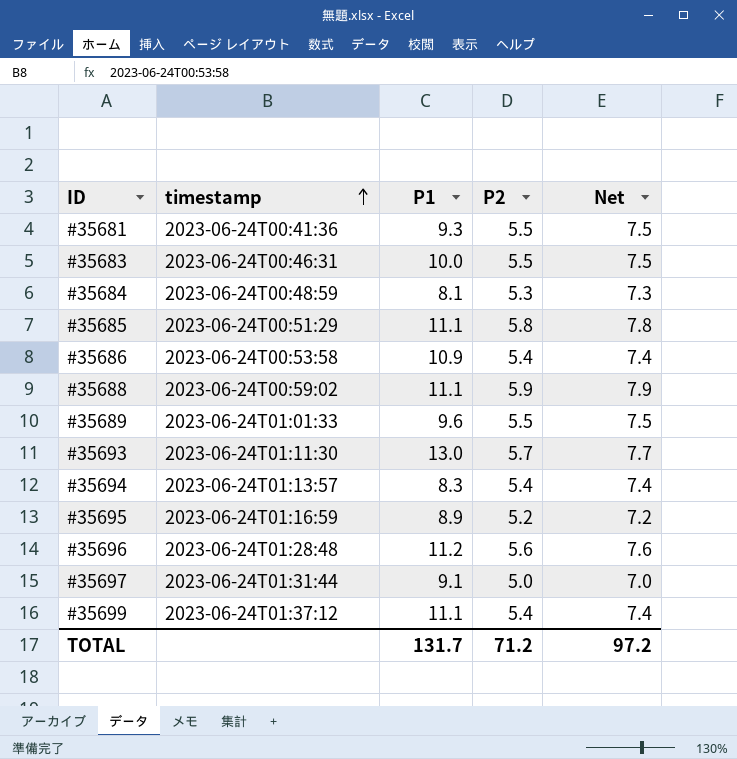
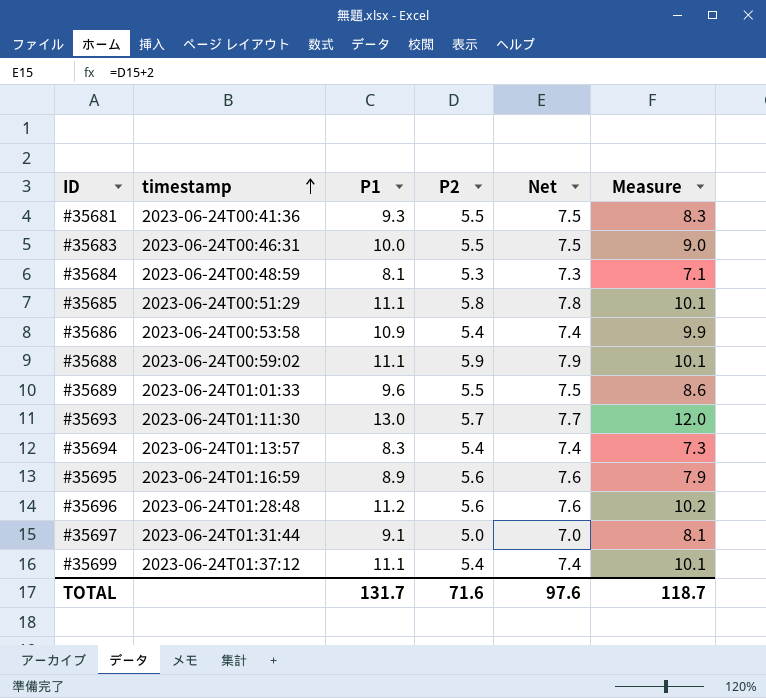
column Measure | formula: none -> [P1] - 1
#35695 | P2: 5.2 -> 5.6
#35695 | Net: 7.2 -> 7.6
TOTAL | P2: 71.2 -> 71.6
TOTAL | Net: 97.2 -> 97.6

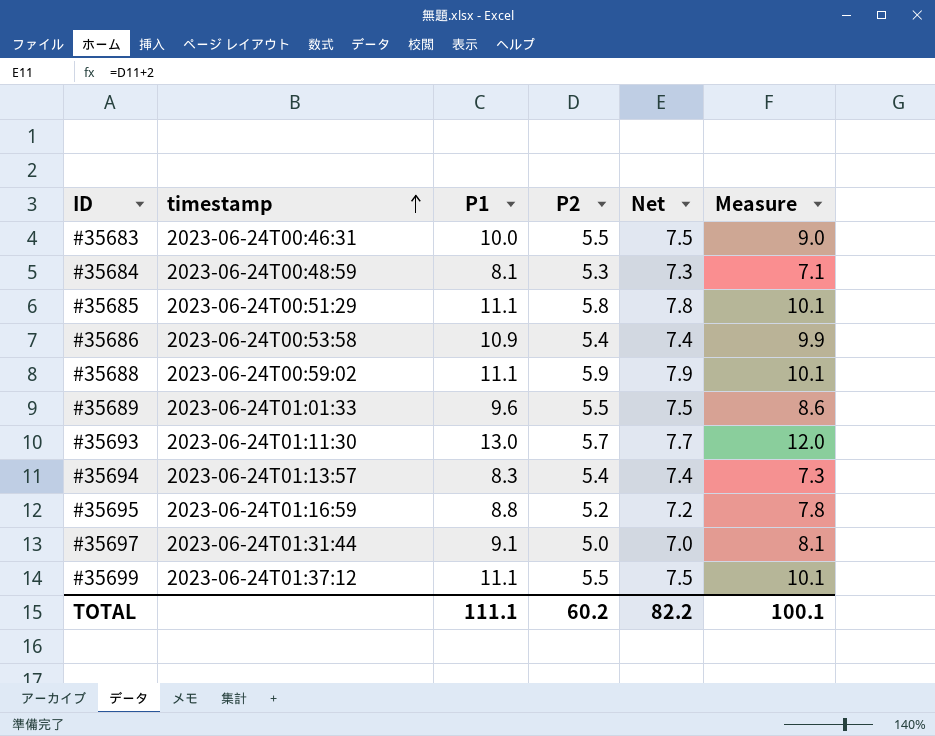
row #35681: 2023-06-24T00:41:36 | 9.3 | 5.5 | 7.5 | 8.3 -> none
row #35696: 2023-06-24T01:28:48 | 11.2 | 5.6 | 7.6 | 10.2 -> none
#35695 | P1: 8.9 -> 8.8
#35695 | P2: 5.6 -> 5.2
#35695 | Net: 7.6 -> 7.2
#35695 | Measure: 7.9 -> 7.8
#35699 | P2: 5.4 -> 5.5
#35699 | Net: 7.4 -> 7.5
TOTAL | P1: 131.7 -> 111.1
TOTAL | P2: 71.6 -> 60.2
TOTAL | Net: 97.6 -> 82.2
TOTAL | Measure: 118.7 -> 100.1

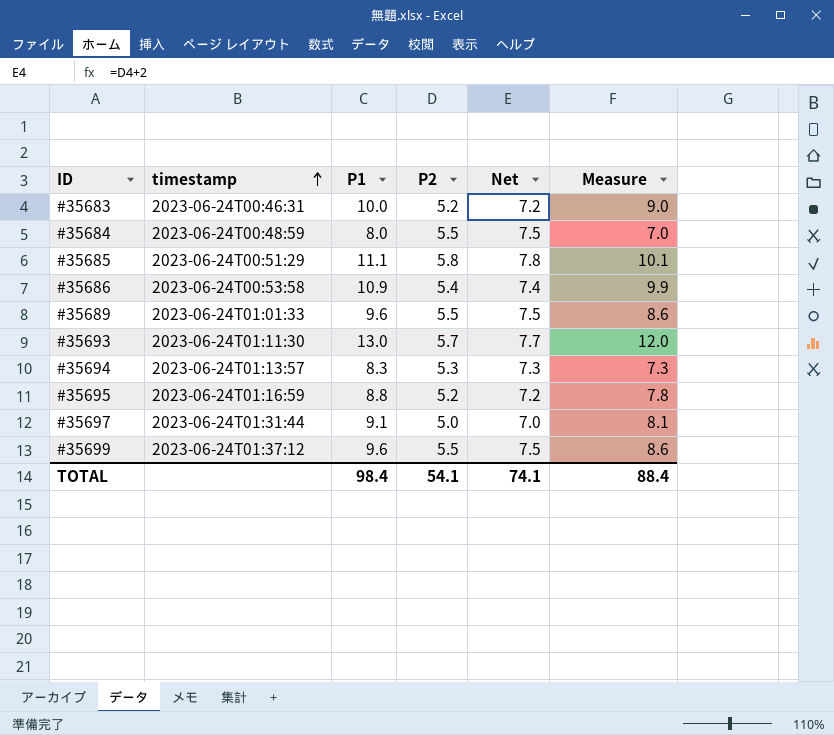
row #35688: 2023-06-24T00:59:02 | 11.1 | 5.9 | 7.9 | 10.1 -> none
#35683 | P2: 5.5 -> 5.2
#35683 | Net: 7.5 -> 7.2
#35684 | P1: 8.1 -> 8.0
#35684 | P2: 5.3 -> 5.5
#35684 | Net: 7.3 -> 7.5
#35684 | Measure: 7.1 -> 7.0
#35694 | P2: 5.4 -> 5.3
#35694 | Net: 7.4 -> 7.3
#35699 | P1: 11.1 -> 9.6
#35699 | Measure: 10.1 -> 8.6
TOTAL | P1: 111.1 -> 98.4
TOTAL | P2: 60.2 -> 54.1
TOTAL | Net: 82.2 -> 74.1
TOTAL | Measure: 100.1 -> 88.4

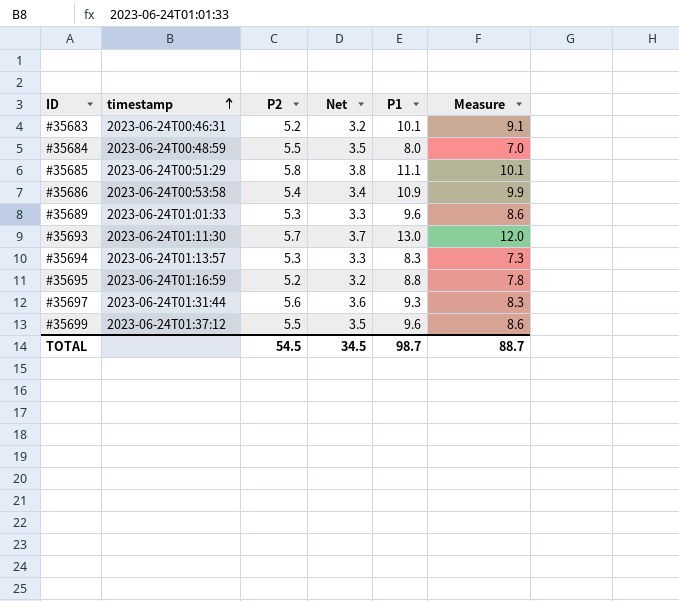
column Net | formula: [P2] + 2 -> [P2] - 2
column P1 | position: 3 -> 5
#35683 | P1: 10.0 -> 10.1
#35683 | Measure: 9.0 -> 9.1
#35689 | P2: 5.5 -> 5.3
#35697 | P2: 5.0 -> 5.6
#35697 | P1: 9.1 -> 9.3
#35697 | Measure: 8.1 -> 8.3
TOTAL | P2: 54.1 -> 54.5
TOTAL | Net: 74.1 -> 34.5
TOTAL | P1: 98.4 -> 98.7
TOTAL | Measure: 88.4 -> 88.7

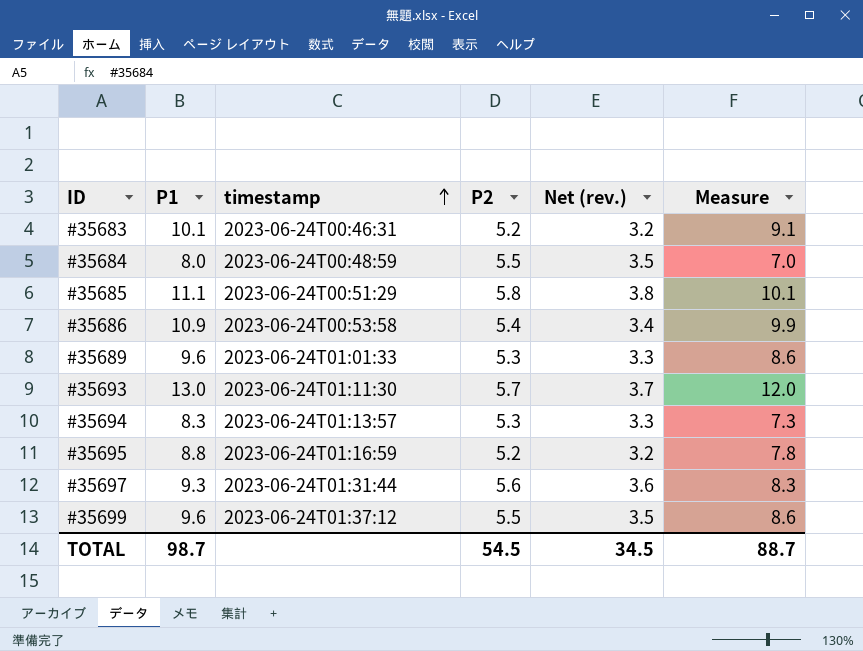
column P1 | position: 5 -> 2
column name: Net -> Net (rev.)

